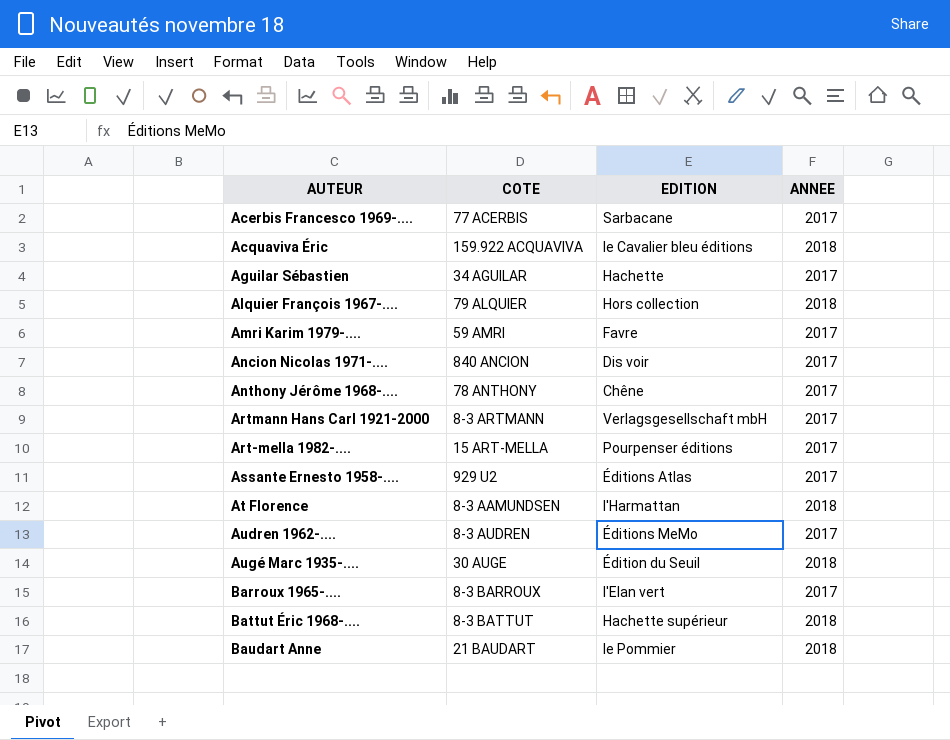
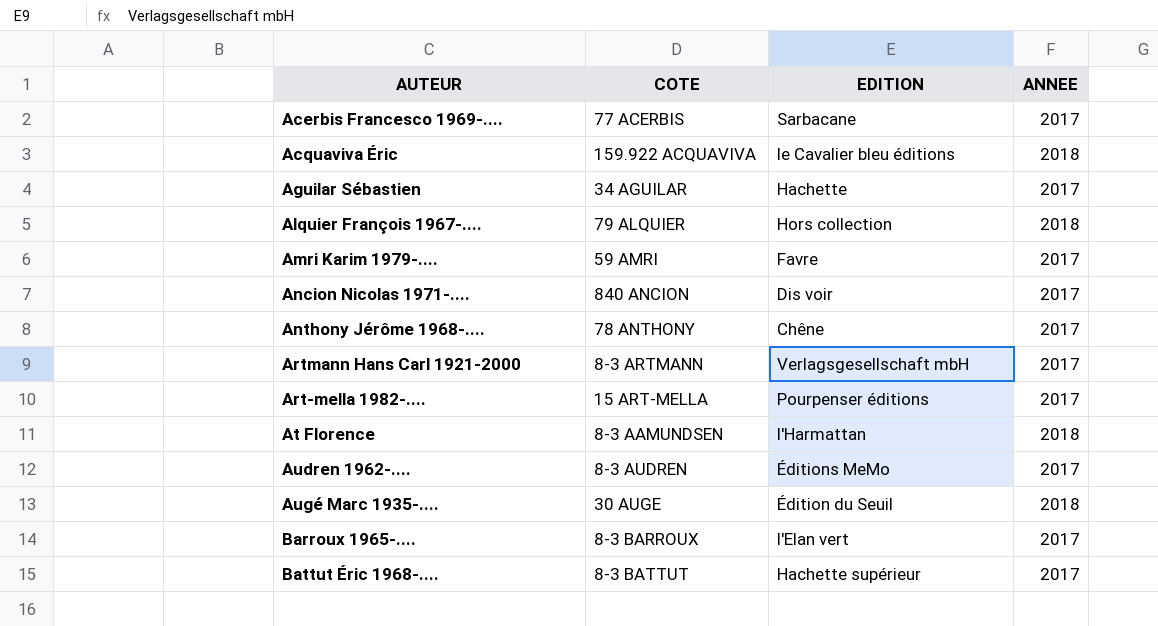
row Assante Ernesto 1958-....: 929 U2 | Éditions Atlas | 2017 -> none
row Baudart Anne: 21 BAUDART | le Pommier | 2018 -> none
Battut Éric 1968-.... | ANNEE: 2018 -> 2017

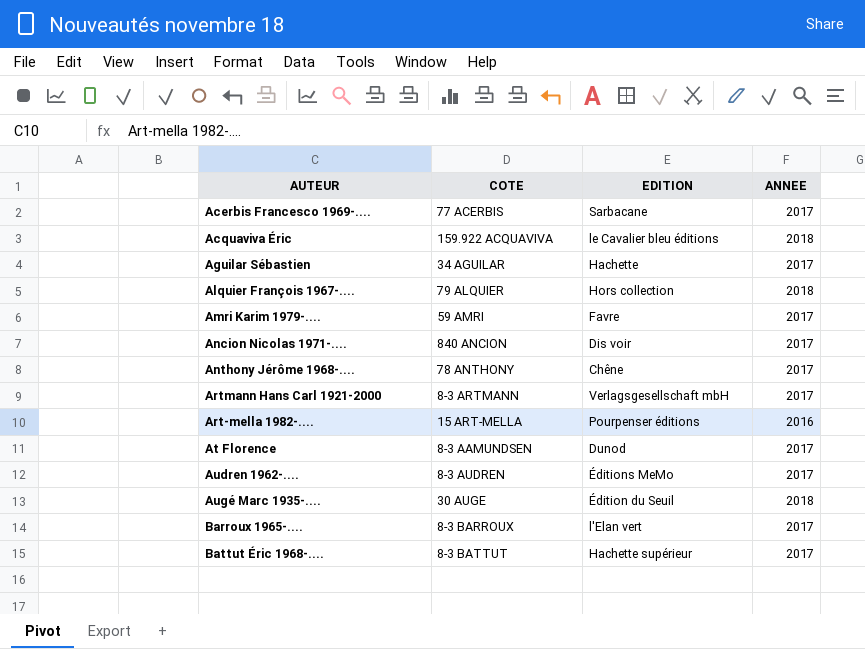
Art-mella 1982-.... | ANNEE: 2017 -> 2016
At Florence | EDITION: l'Harmattan -> Dunod
At Florence | ANNEE: 2018 -> 2017

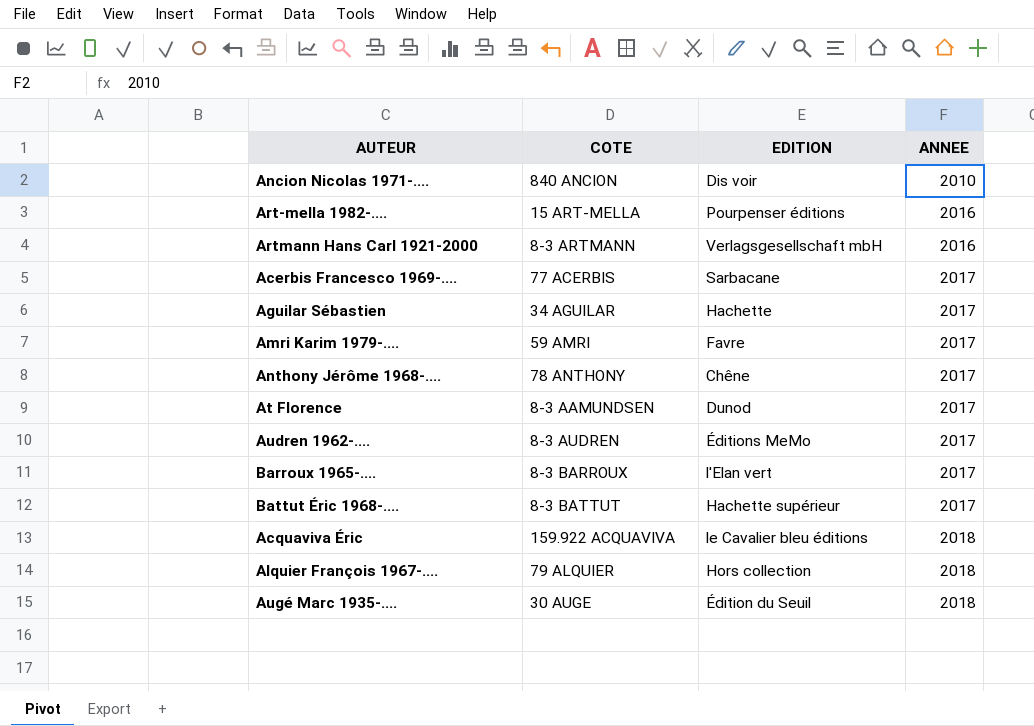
row order: none -> ANNEE ascending
Ancion Nicolas 1971-.... | ANNEE: 2017 -> 2010
Artmann Hans Carl 1921-2000 | ANNEE: 2017 -> 2016

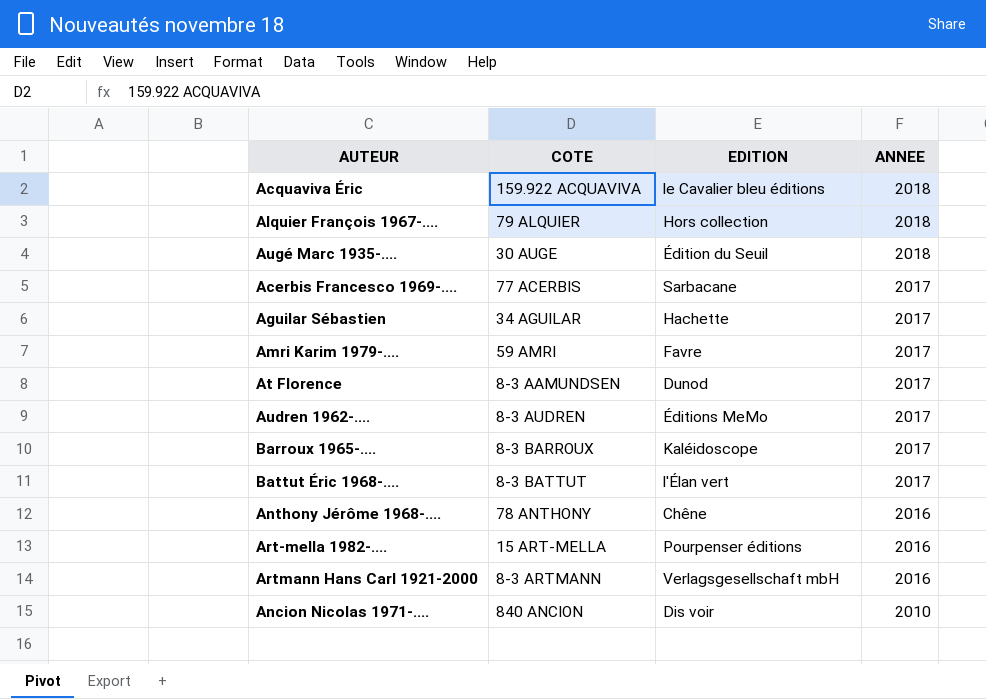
row order: ANNEE ascending -> ANNEE descending
Barroux 1965-.... | EDITION: l'Elan vert -> Kaléidoscope
Battut Éric 1968-.... | EDITION: Hachette supérieur -> l'Élan vert
Anthony Jérôme 1968-.... | ANNEE: 2017 -> 2016

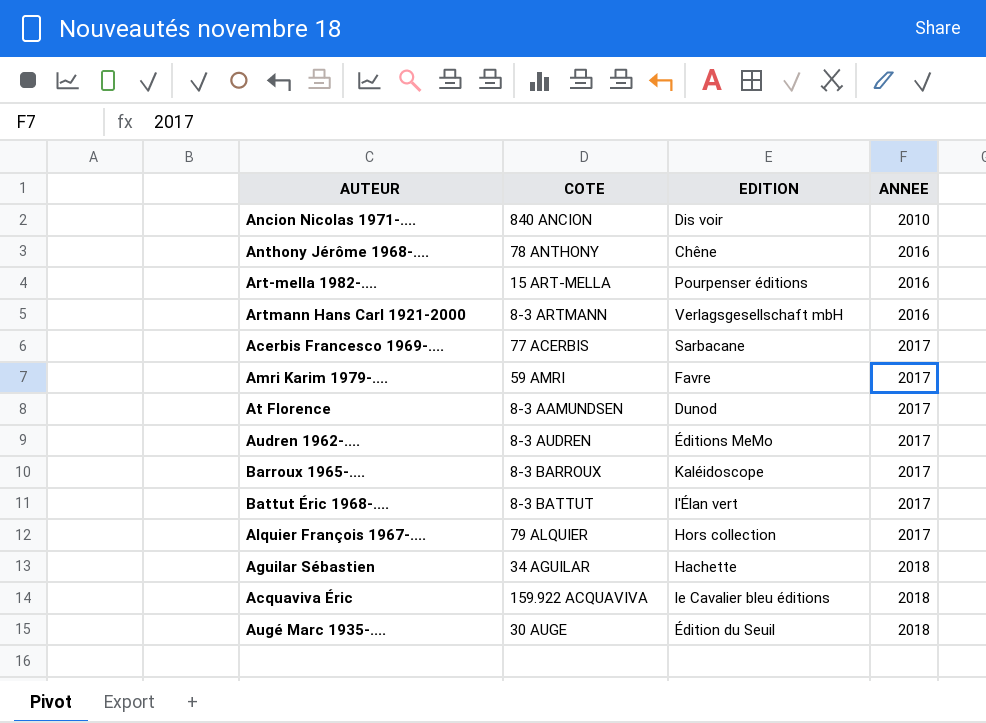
row order: ANNEE descending -> ANNEE ascending
Alquier François 1967-.... | ANNEE: 2018 -> 2017
Aguilar Sébastien | ANNEE: 2017 -> 2018

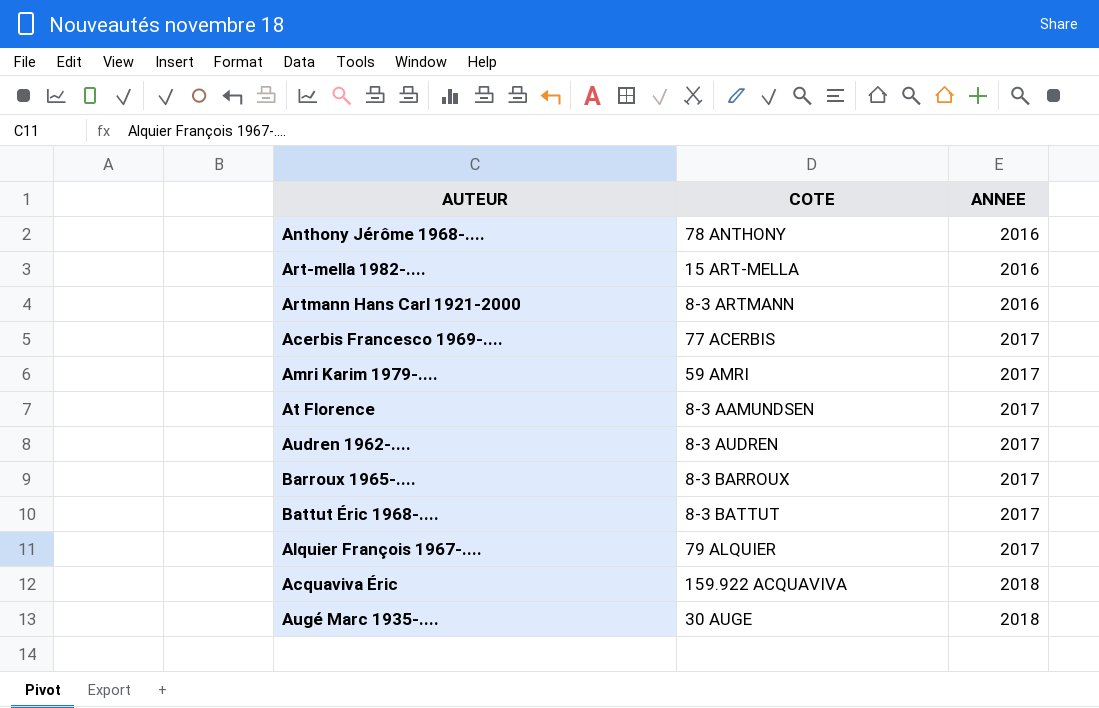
column EDITION | position: 3 -> none
row Ancion Nicolas 1971-....: 840 ANCION | Dis voir | 2010 -> none
row Aguilar Sébastien: 34 AGUILAR | Hachette | 2018 -> none

